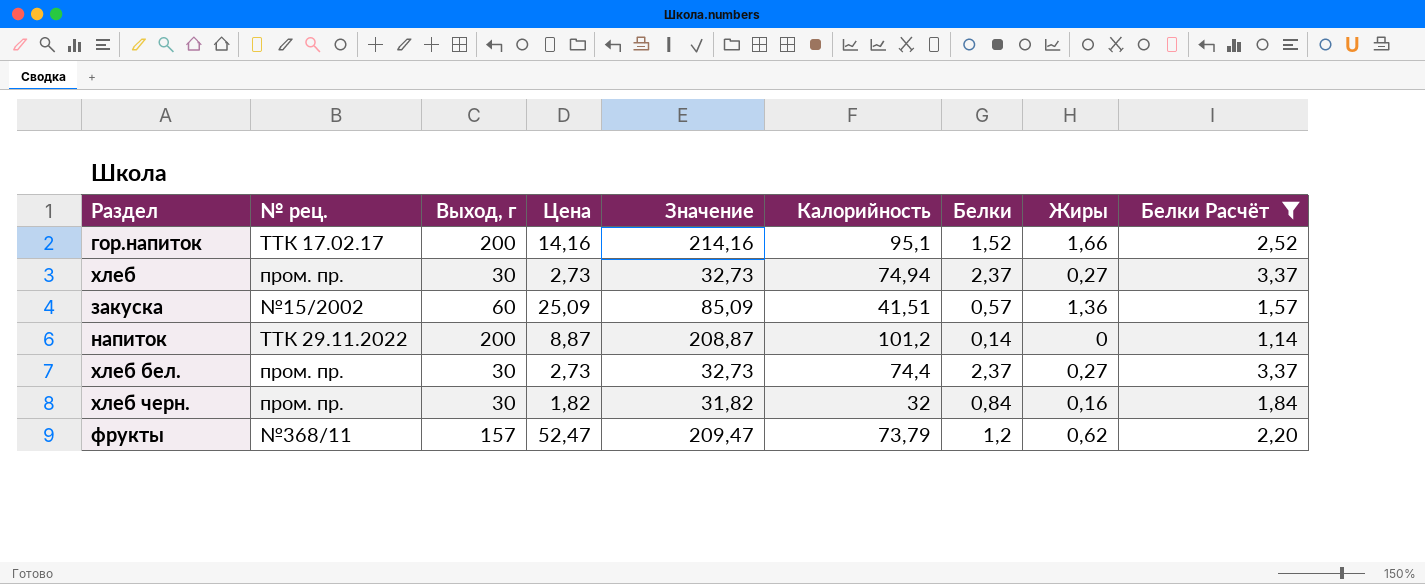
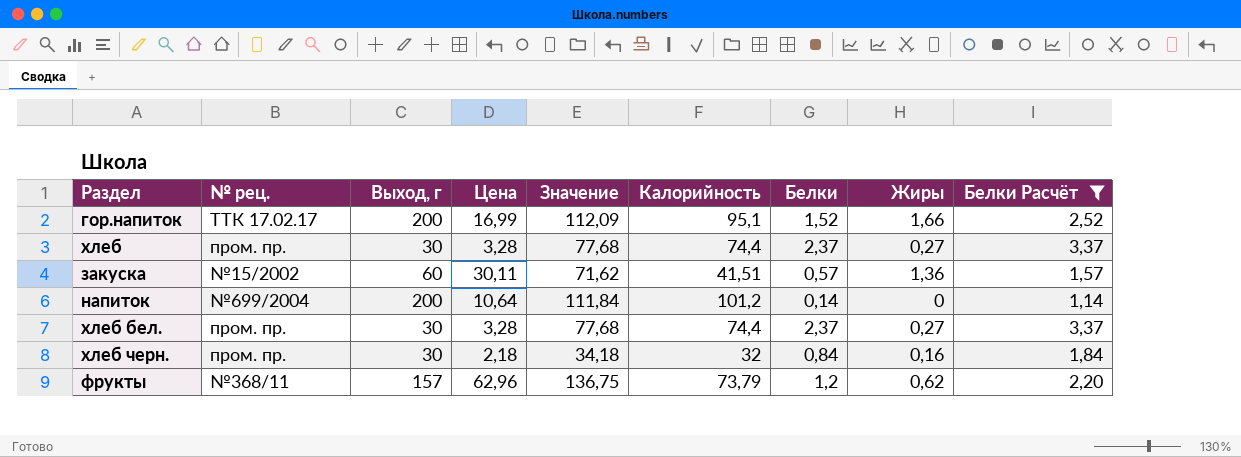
column Значение | formula: [Выход, г] + [Цена] -> [Цена] + [Калорийность]
гор.напиток | Цена: 14,16 -> 16,99
хлеб | Цена: 2,73 -> 3,28
хлеб | Калорийность: 74,94 -> 74,4
закуска | Цена: 25,09 -> 30,11
напиток | № рец.: ТТК 29.11.2022 -> №699/2004
напиток | Цена: 8,87 -> 10,64
хлеб бел. | Цена: 2,73 -> 3,28
хлеб черн. | Цена: 1,82 -> 2,18
фрукты | Цена: 52,47 -> 62,96

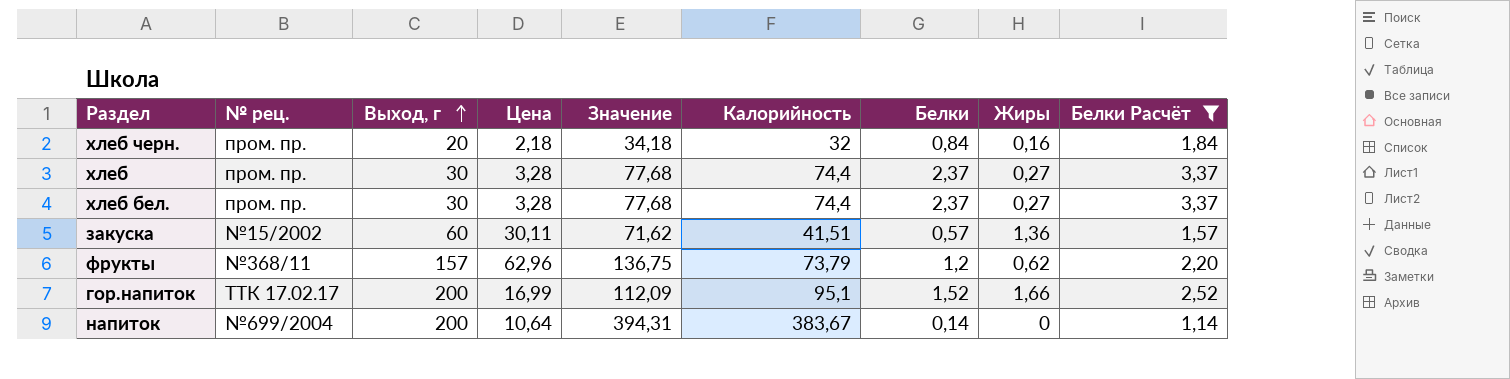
row order: none -> Выход, г ascending
хлеб черн. | Выход, г: 30 -> 20
напиток | Значение: 111,84 -> 394,31
напиток | Калорийность: 101,2 -> 383,67

